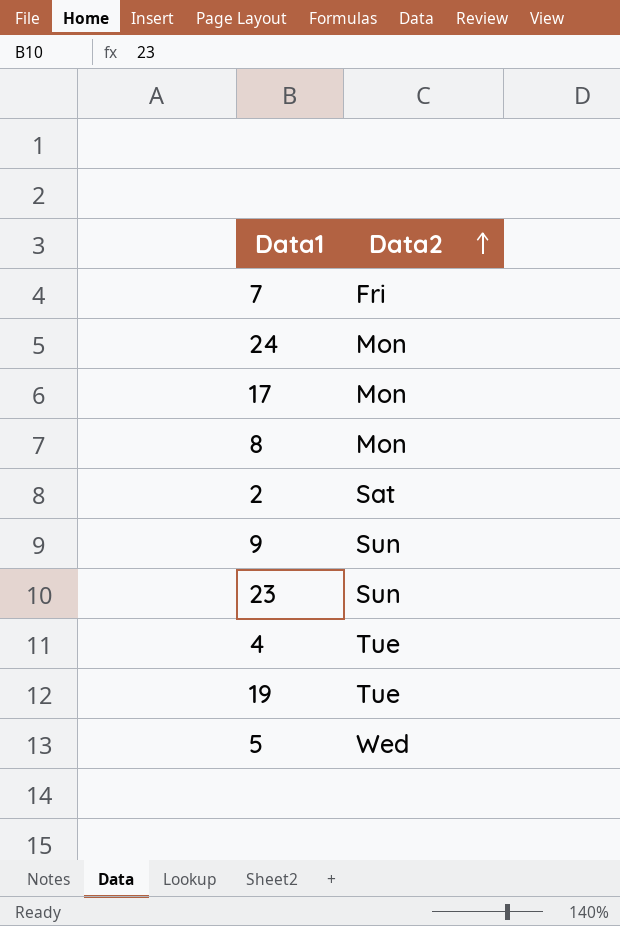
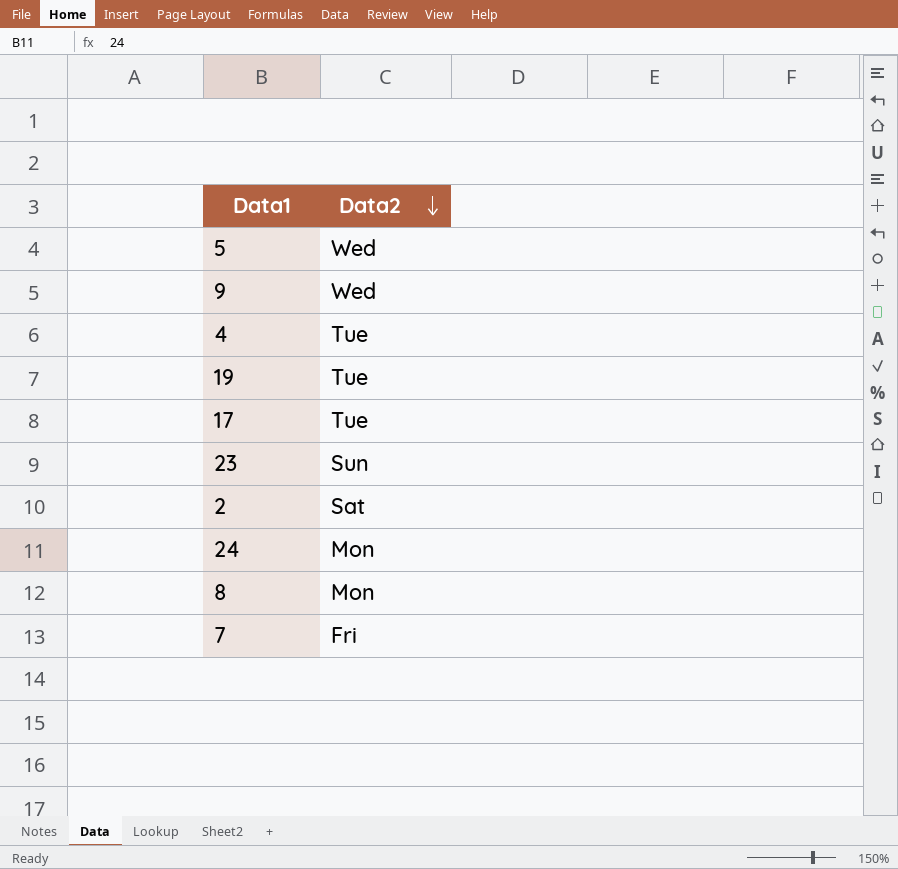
row order: Data2 ascending -> Data2 descending
9 | Data2: Sun -> Wed
17 | Data2: Mon -> Tue

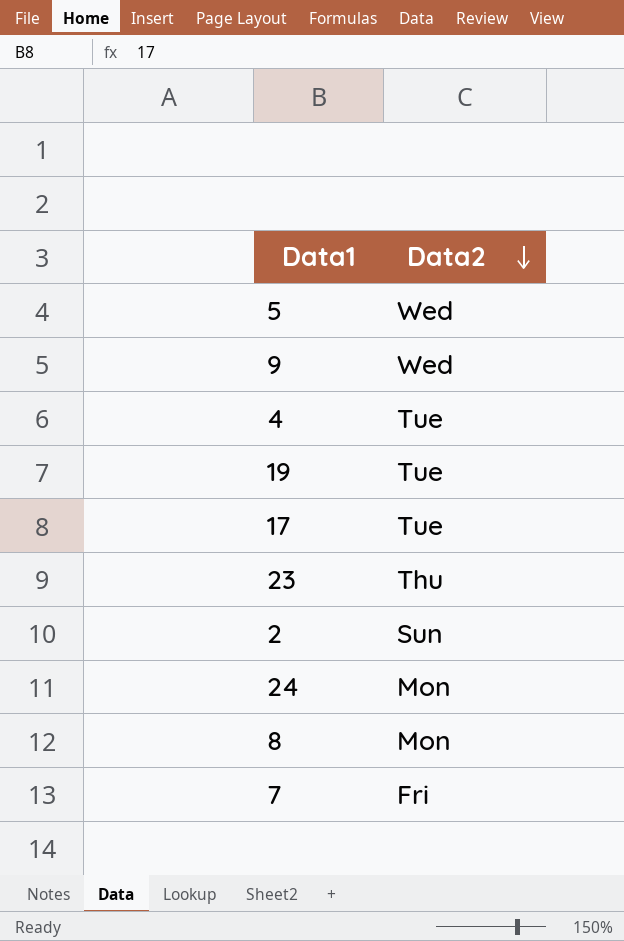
23 | Data2: Sun -> Thu
2 | Data2: Sat -> Sun

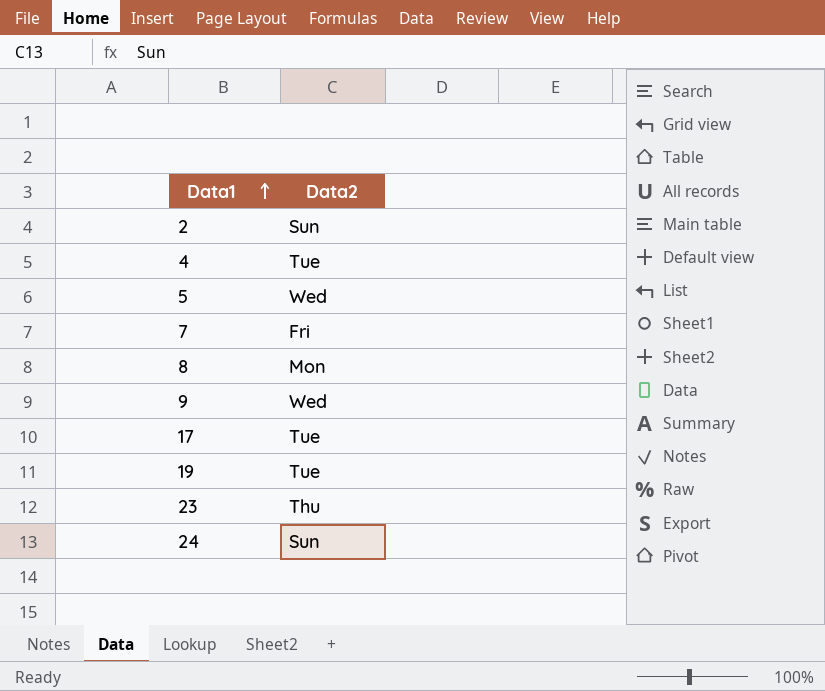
row order: Data2 descending -> Data1 ascending
24 | Data2: Mon -> Sun

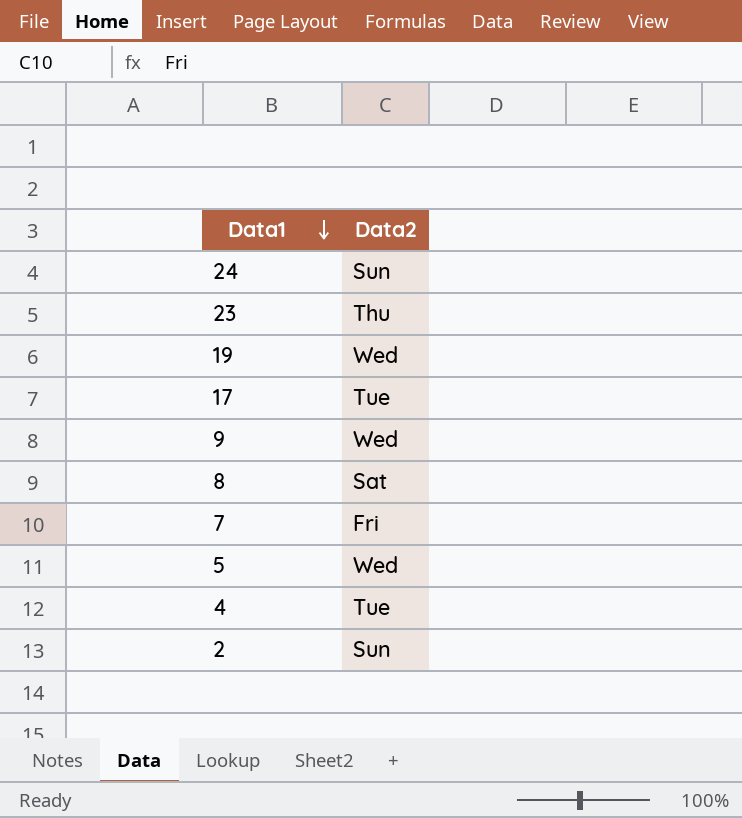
row order: Data1 ascending -> Data1 descending
19 | Data2: Tue -> Wed
8 | Data2: Mon -> Sat

